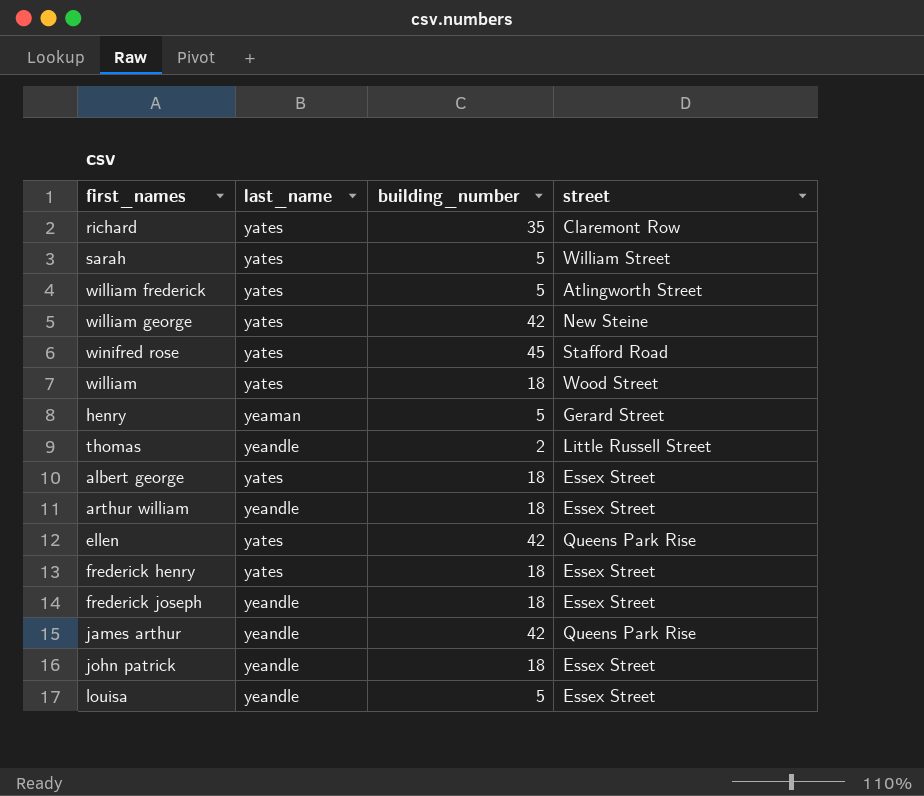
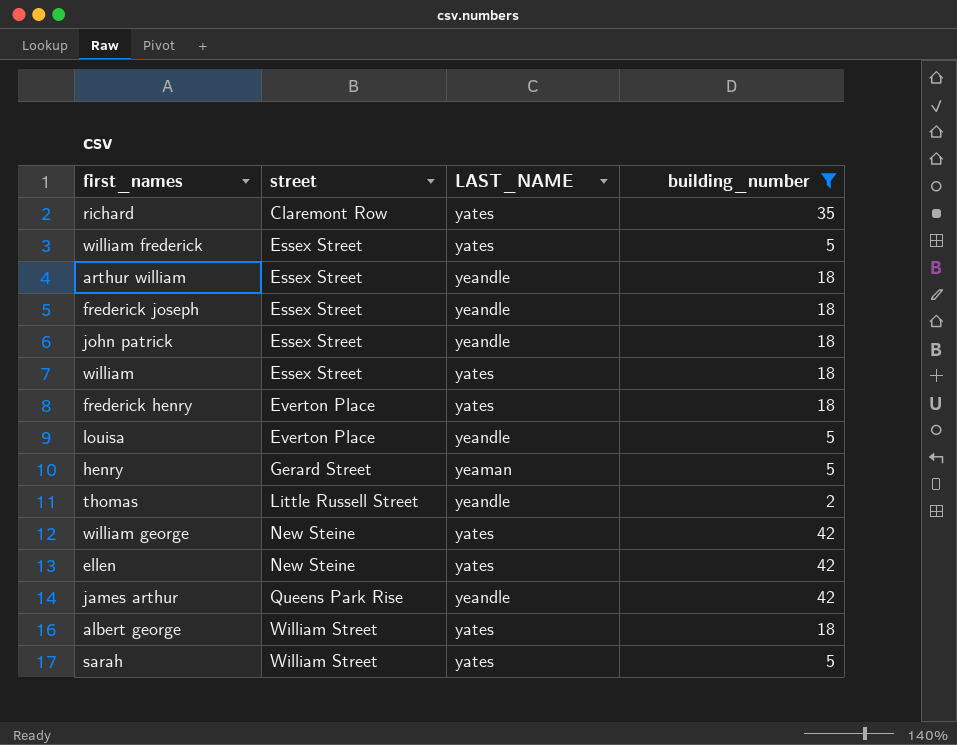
filter: none -> building_number != 45
row order: none -> street ascending
column street | position: 4 -> 2
column name: last_name -> LAST_NAME
william frederick | street: Atlingworth Street -> Essex Street
william | street: Wood Street -> Essex Street
frederick henry | street: Essex Street -> Everton Place
louisa | street: Essex Street -> Everton Place
ellen | street: Queens Park Rise -> New Steine
albert george | street: Essex Street -> William Street

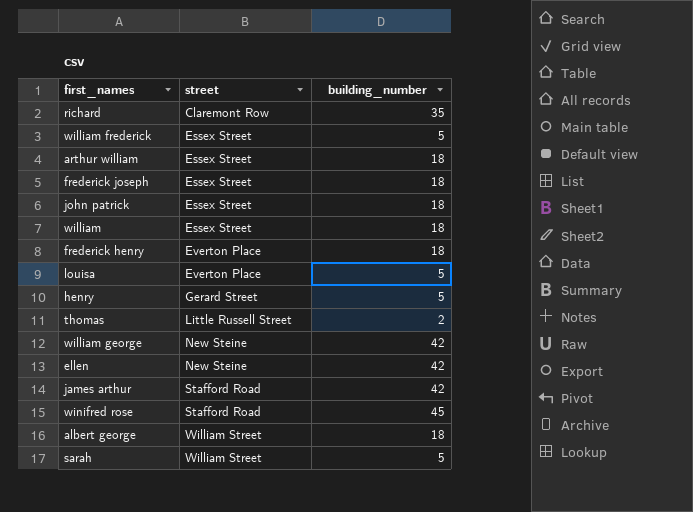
filter: building_number != 45 -> none
column LAST_NAME | position: 3 -> none
james arthur | street: Queens Park Rise -> Stafford Road

